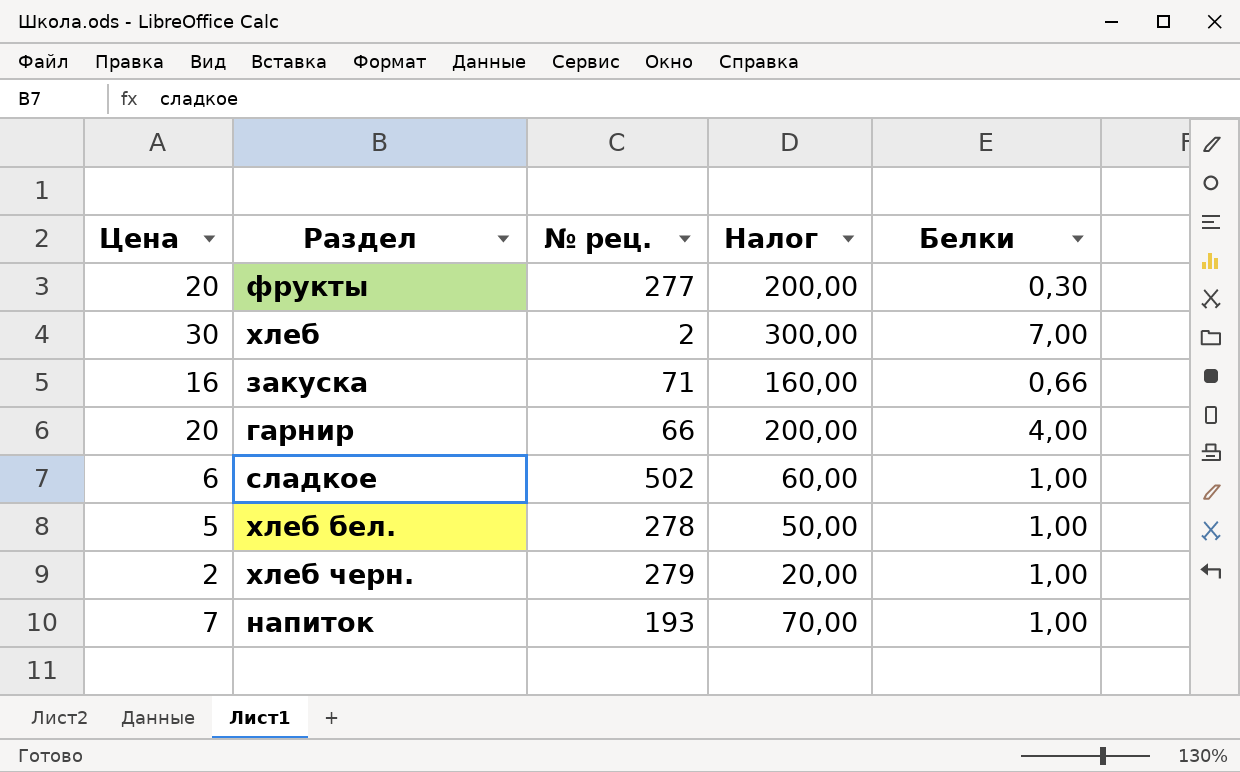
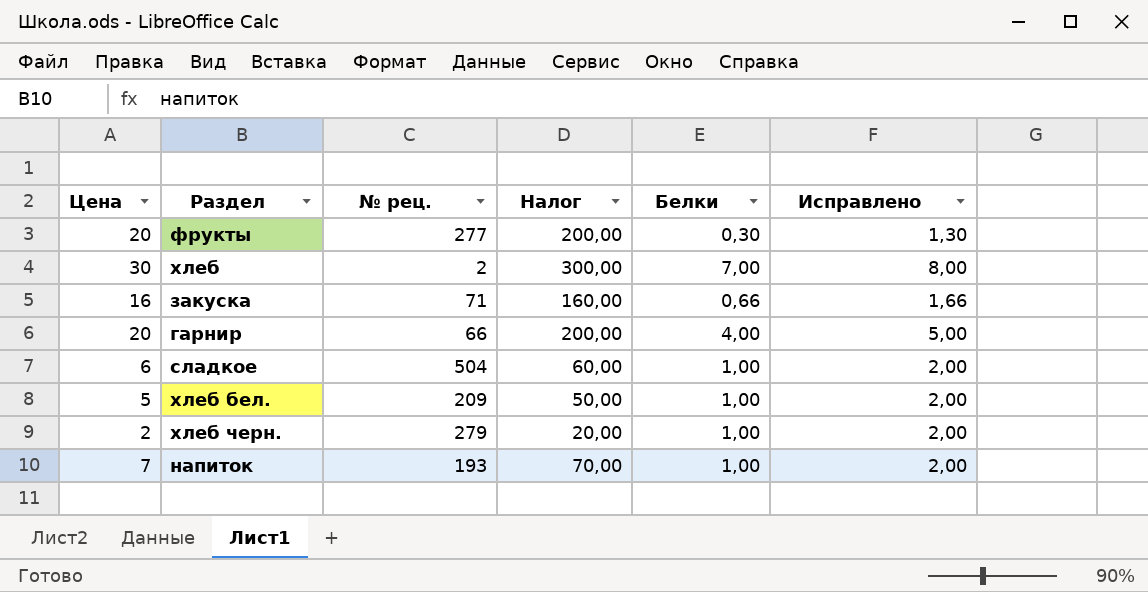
column Исправлено | formula: none -> [Белки] + 1
сладкое | № рец.: 502 -> 504
хлеб бел. | № рец.: 278 -> 209

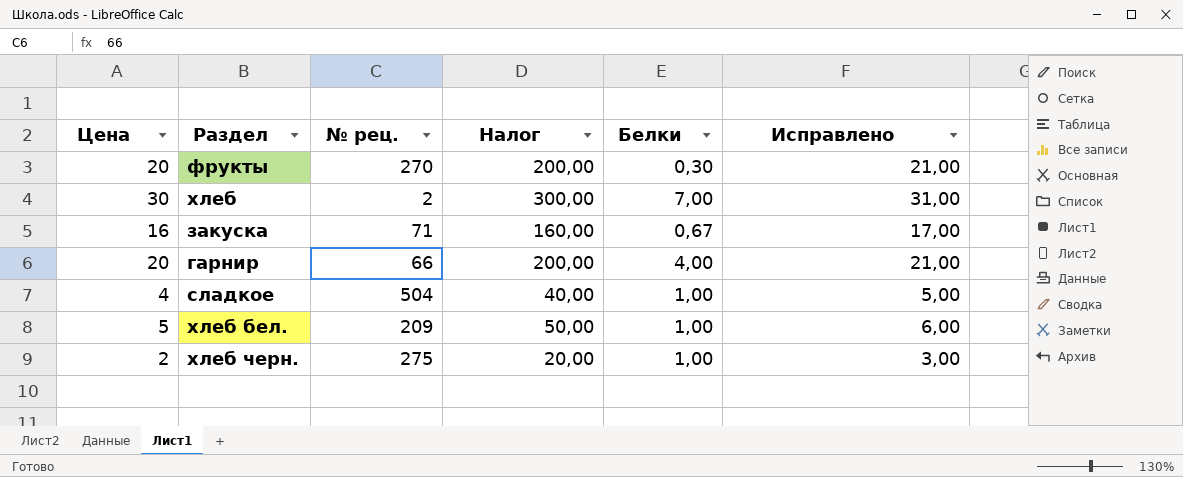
column Исправлено | formula: [Белки] + 1 -> [Цена] + 1
row напиток: 7 | 193 | 70,00 | 1,00 | 2,00 -> none
фрукты | № рец.: 277 -> 270
закуска | Белки: 0,66 -> 0,67
сладкое | Цена: 6 -> 4
сладкое | Налог: 60,00 -> 40,00
хлеб черн. | № рец.: 279 -> 275

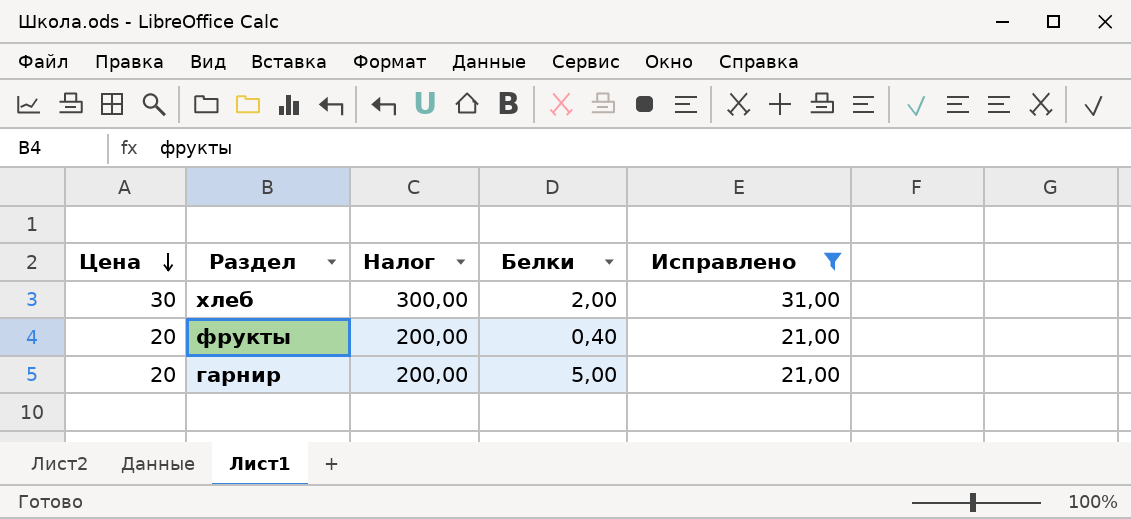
filter: none -> Исправлено >= 21,00
row order: none -> Цена descending
column № рец. | position: 3 -> none
хлеб | Белки: 7,00 -> 2,00
фрукты | Белки: 0,30 -> 0,40
гарнир | Белки: 4,00 -> 5,00

